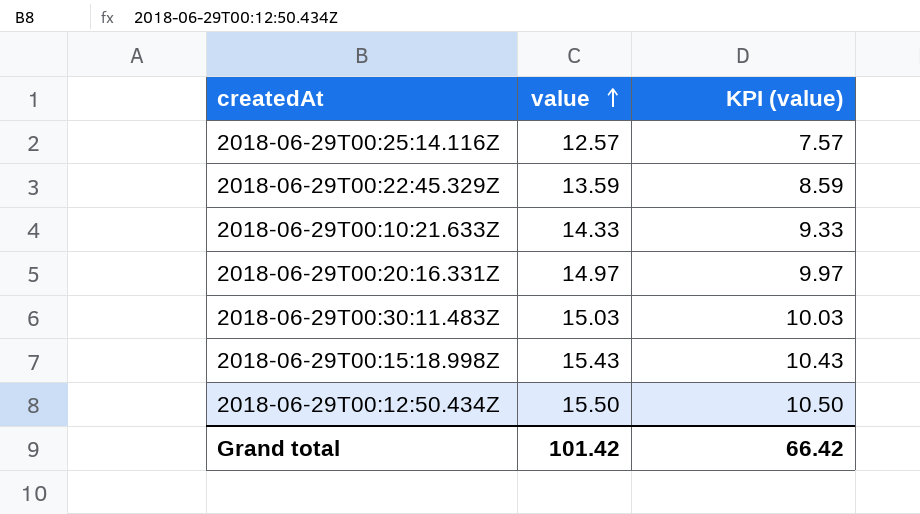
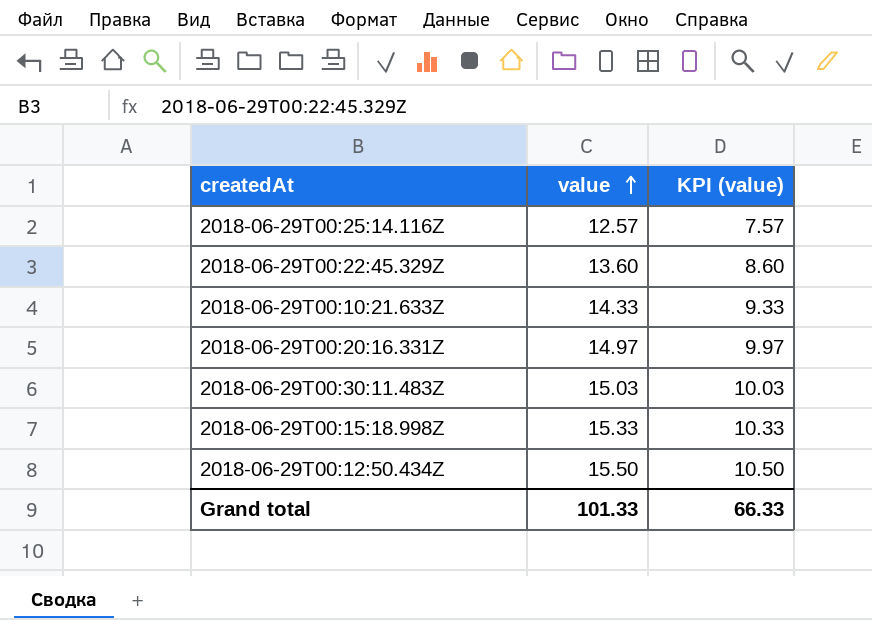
2018-06-29T00:22:45.329Z | value: 13.59 -> 13.60
2018-06-29T00:22:45.329Z | KPI (value): 8.59 -> 8.60
2018-06-29T00:15:18.998Z | value: 15.43 -> 15.33
2018-06-29T00:15:18.998Z | KPI (value): 10.43 -> 10.33
Grand total | value: 101.42 -> 101.33
Grand total | KPI (value): 66.42 -> 66.33

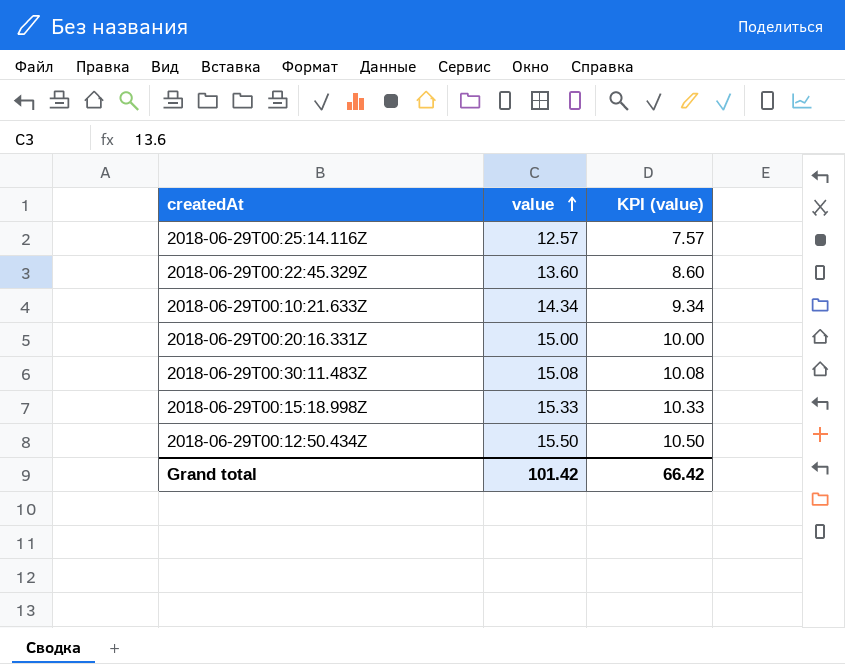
2018-06-29T00:10:21.633Z | value: 14.33 -> 14.34
2018-06-29T00:10:21.633Z | KPI (value): 9.33 -> 9.34
2018-06-29T00:20:16.331Z | value: 14.97 -> 15.00
2018-06-29T00:20:16.331Z | KPI (value): 9.97 -> 10.00
2018-06-29T00:30:11.483Z | value: 15.03 -> 15.08
2018-06-29T00:30:11.483Z | KPI (value): 10.03 -> 10.08
Grand total | value: 101.33 -> 101.42
Grand total | KPI (value): 66.33 -> 66.42

